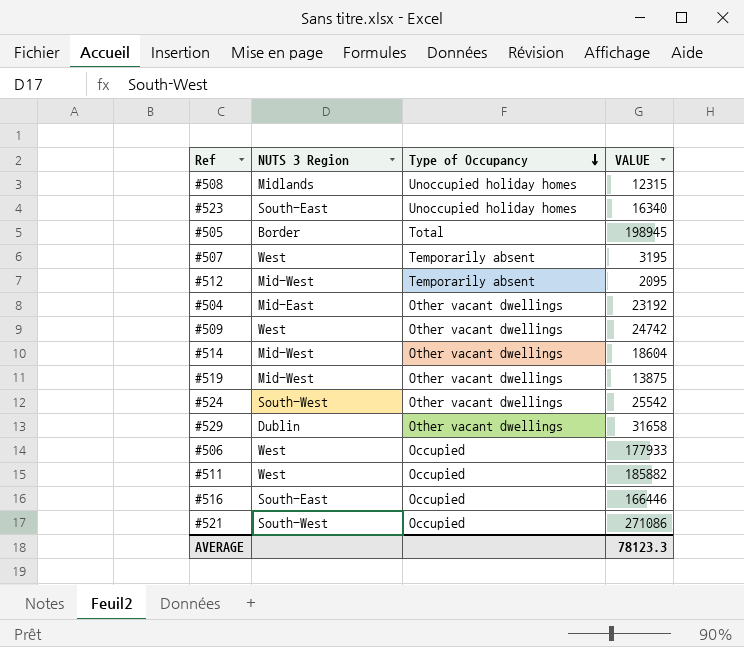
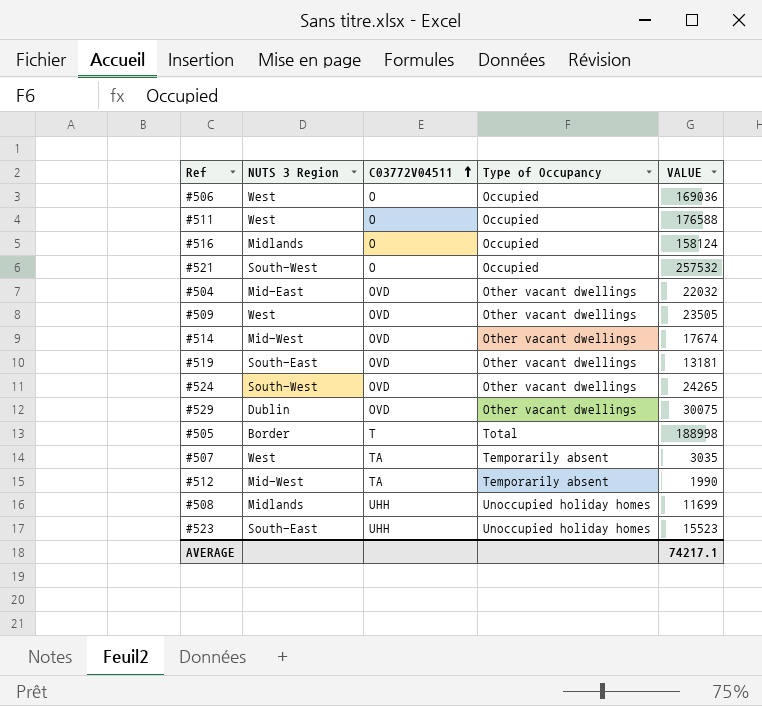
row order: Type of Occupancy descending -> C03772V04511 ascending
column C03772V04511 | position: none -> 3
#506 | VALUE: 177933 -> 169036
#511 | VALUE: 185882 -> 176588
#516 | NUTS 3 Region: South-East -> Midlands
#516 | VALUE: 166446 -> 158124
#521 | VALUE: 271086 -> 257532
#504 | VALUE: 23192 -> 22032
#509 | VALUE: 24742 -> 23505
#514 | VALUE: 18604 -> 17674
#519 | NUTS 3 Region: Mid-West -> South-East
#519 | VALUE: 13875 -> 13181
#524 | VALUE: 25542 -> 24265
#529 | VALUE: 31658 -> 30075
#505 | VALUE: 198945 -> 188998
#507 | VALUE: 3195 -> 3035
#512 | VALUE: 2095 -> 1990
#508 | VALUE: 12315 -> 11699
#523 | VALUE: 16340 -> 15523
AVERAGE | VALUE: 78123.3 -> 74217.1

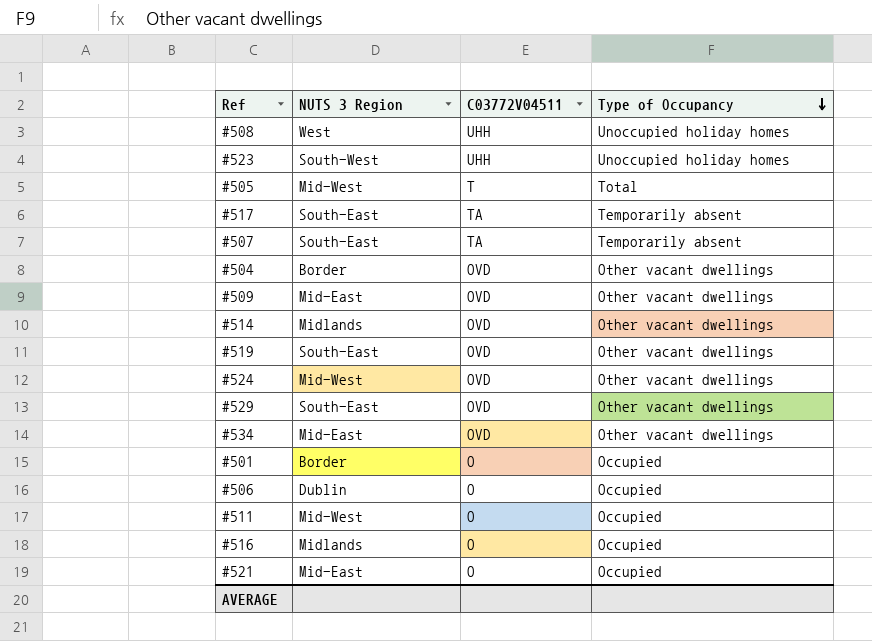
row order: C03772V04511 ascending -> Type of Occupancy descending
column VALUE | position: 5 -> none
row #512: Mid-West | TA | Temporarily absent | 1990 -> none
#508 | NUTS 3 Region: Midlands -> West
#523 | NUTS 3 Region: South-East -> South-West
#505 | NUTS 3 Region: Border -> Mid-West
row #517: none -> South-East | TA | Temporarily absent
#507 | NUTS 3 Region: West -> South-East
#504 | NUTS 3 Region: Mid-East -> Border
#509 | NUTS 3 Region: West -> Mid-East
#514 | NUTS 3 Region: Mid-West -> Midlands
#524 | NUTS 3 Region: South-West -> Mid-West
#529 | NUTS 3 Region: Dublin -> South-East
row #534: none -> Mid-East | OVD | Other vacant dwellings
row #501: none -> Border | O | Occupied
#506 | NUTS 3 Region: West -> Dublin
#511 | NUTS 3 Region: West -> Mid-West
#521 | NUTS 3 Region: South-West -> Mid-East

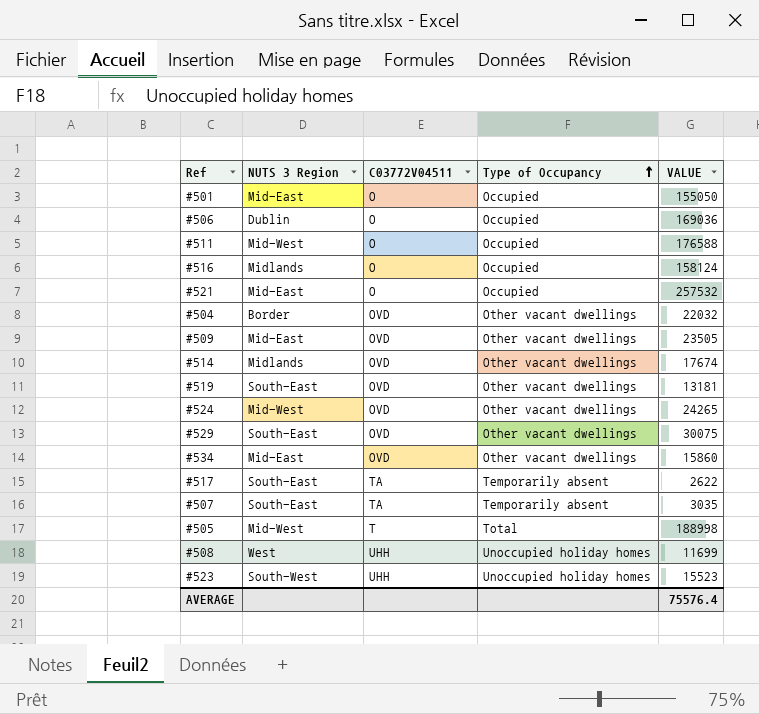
row order: Type of Occupancy descending -> Type of Occupancy ascending
column VALUE | position: none -> 5
#501 | NUTS 3 Region: Border -> Mid-East

